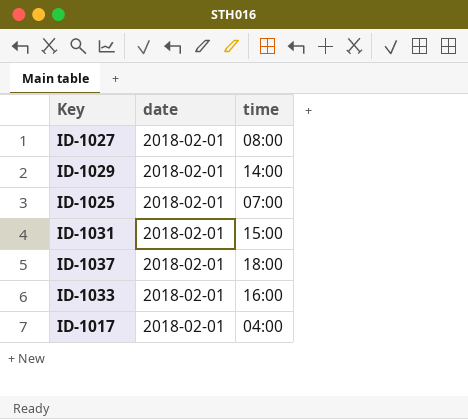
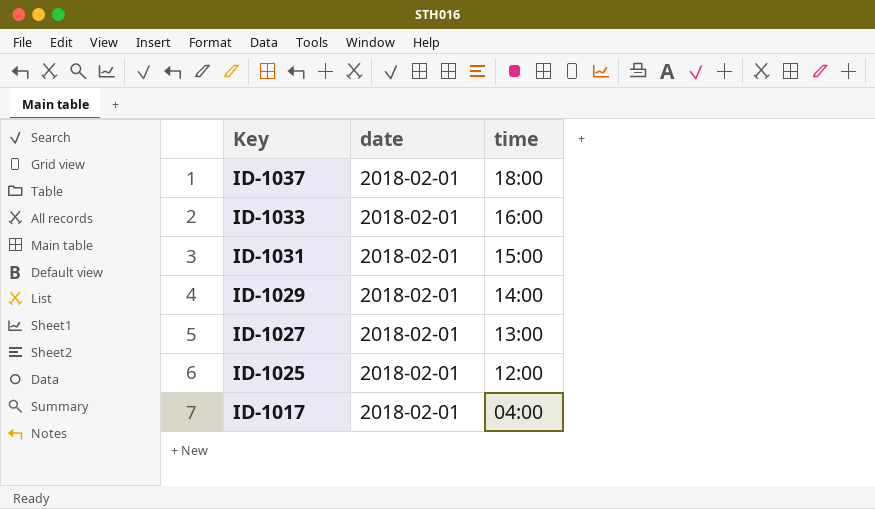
row order: none -> Key descending
ID-1027 | time: 08:00 -> 13:00
ID-1025 | time: 07:00 -> 12:00

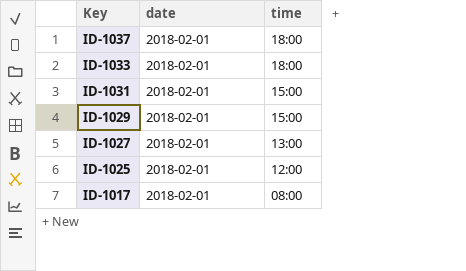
ID-1033 | time: 16:00 -> 18:00
ID-1029 | time: 14:00 -> 15:00
ID-1017 | time: 04:00 -> 08:00

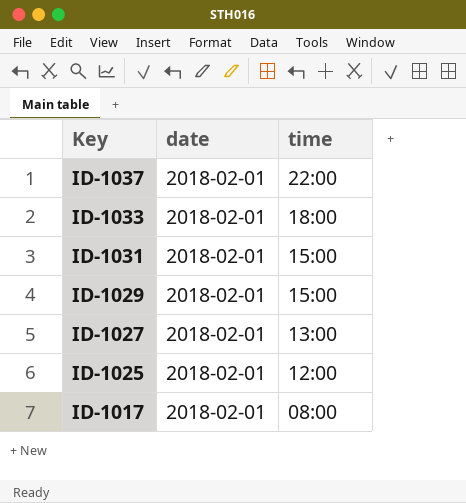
ID-1037 | time: 18:00 -> 22:00

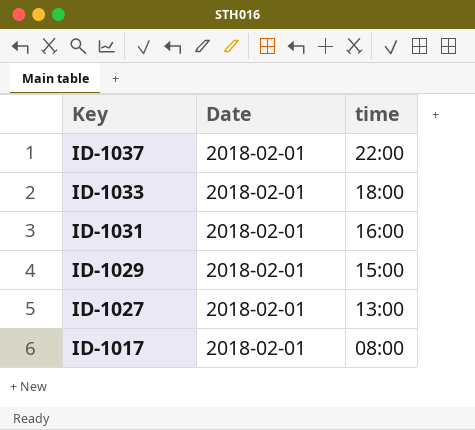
column name: date -> Date
row ID-1025: 2018-02-01 | 12:00 -> none
ID-1031 | time: 15:00 -> 16:00

